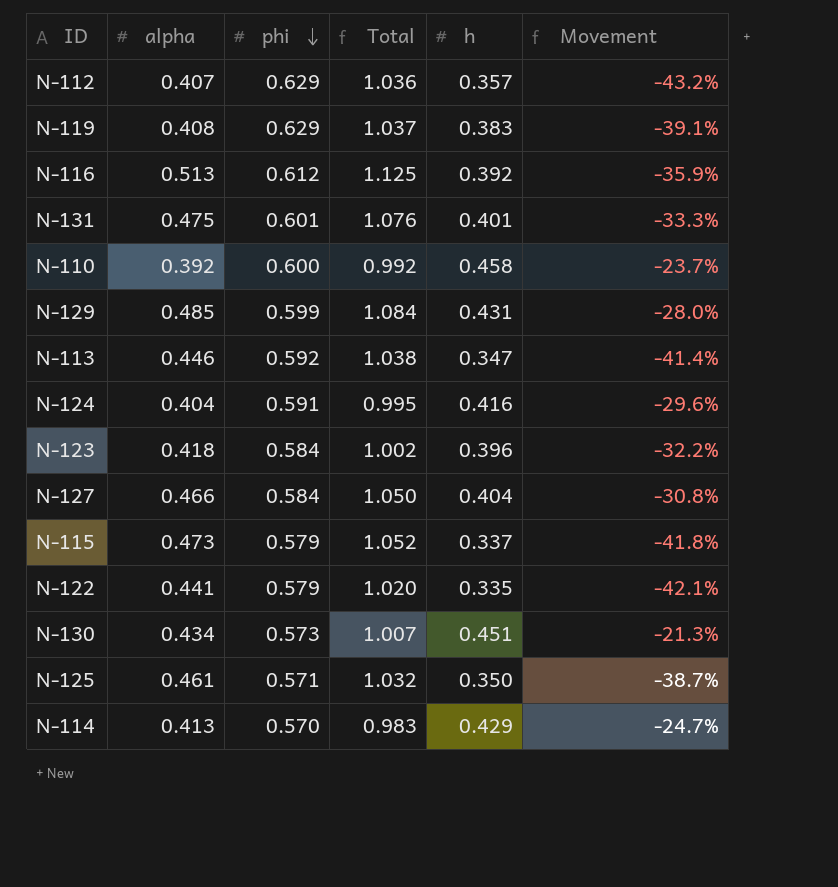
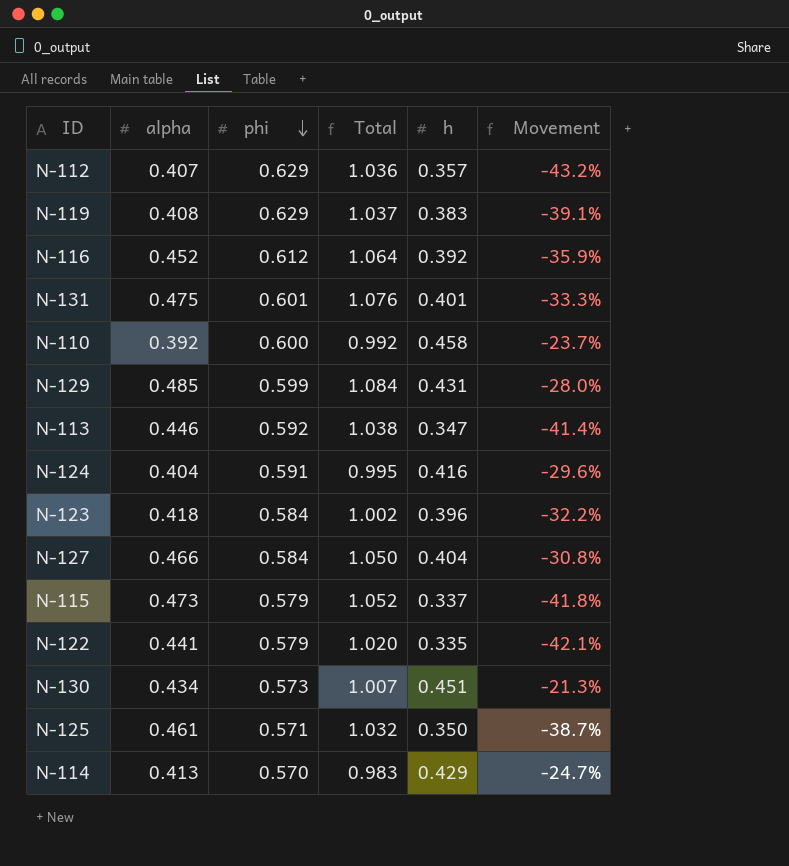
N-116 | alpha: 0.513 -> 0.452
N-116 | Total: 1.125 -> 1.064

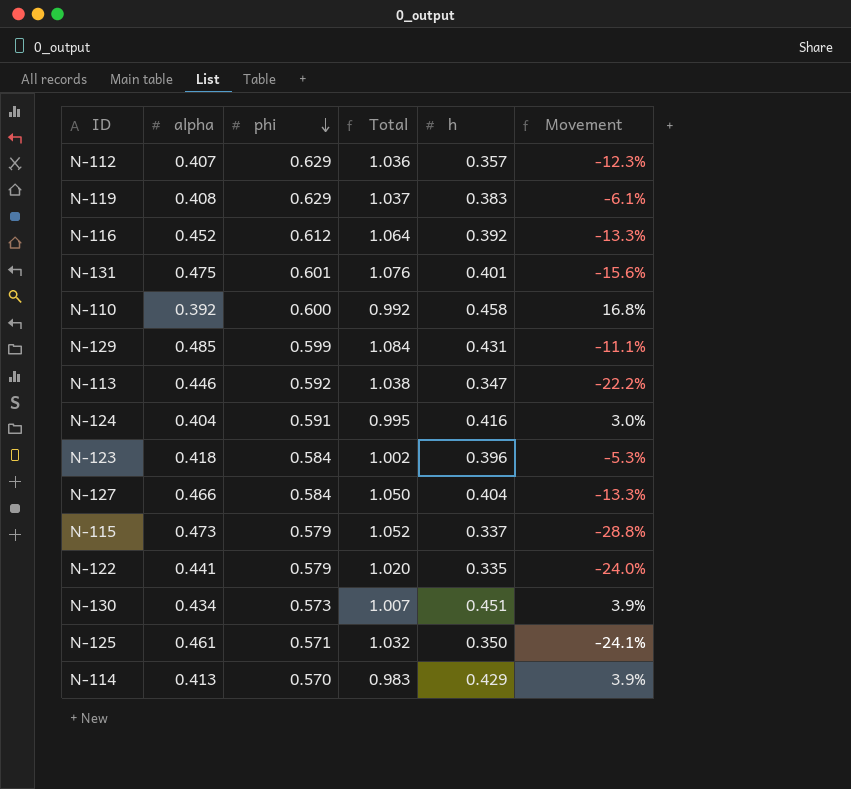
column Movement | formula: ([h] - [phi]) / [phi] -> ([h] - [alpha]) / [alpha]

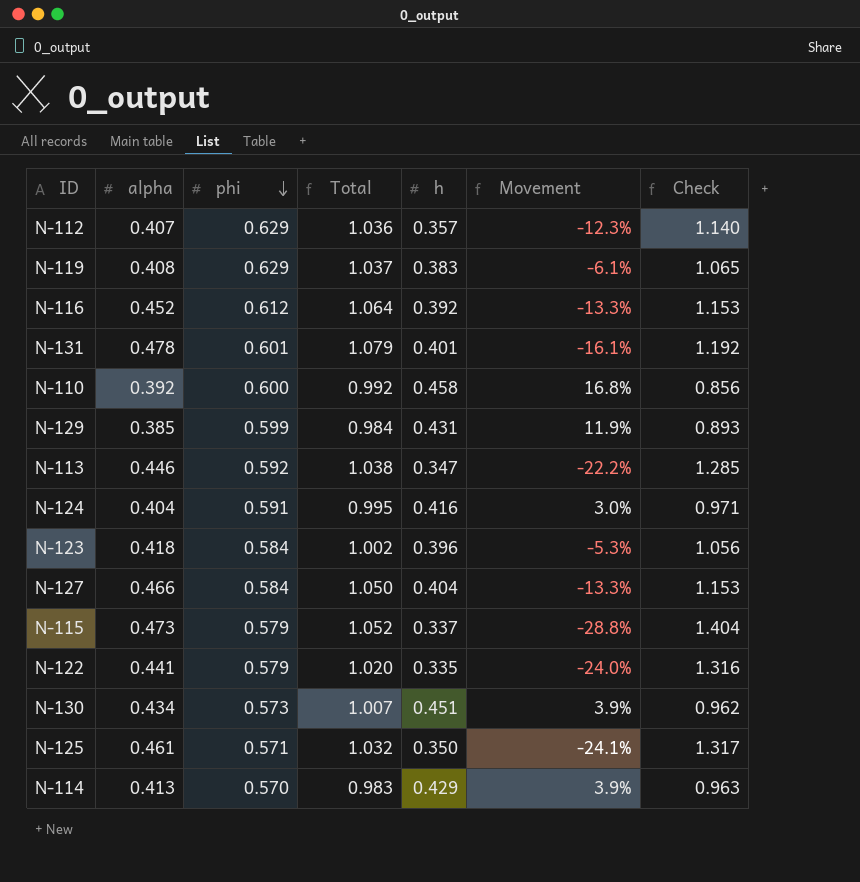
column Check | formula: none -> [alpha] / [h]
N-131 | alpha: 0.475 -> 0.478
N-131 | Total: 1.076 -> 1.079
N-131 | Movement: -15.6% -> -16.1%
N-129 | alpha: 0.485 -> 0.385
N-129 | Total: 1.084 -> 0.984
N-129 | Movement: -11.1% -> 11.9%

